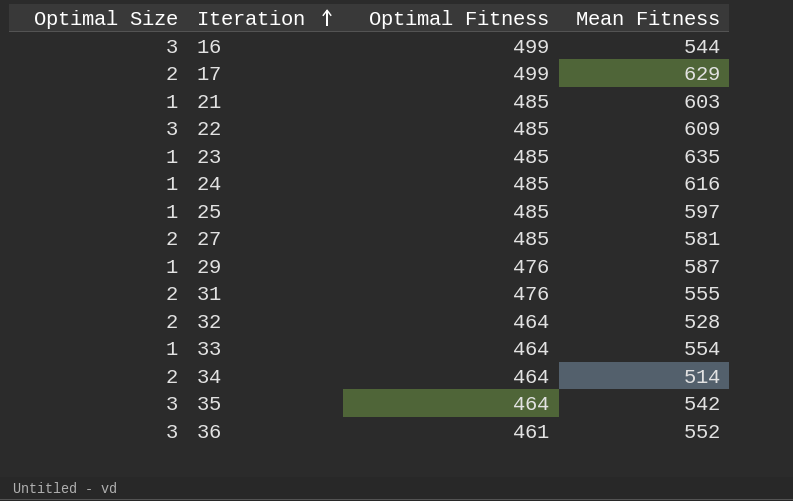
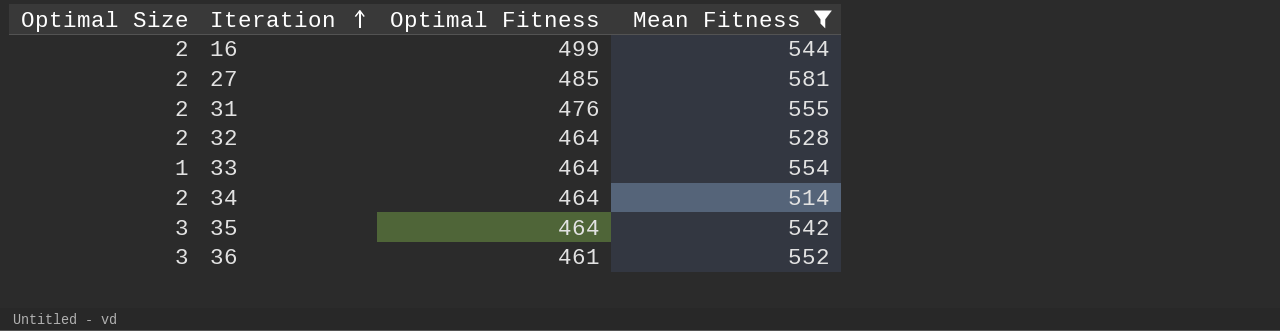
filter: none -> Mean Fitness <= 581
16 | Optimal Size: 3 -> 2

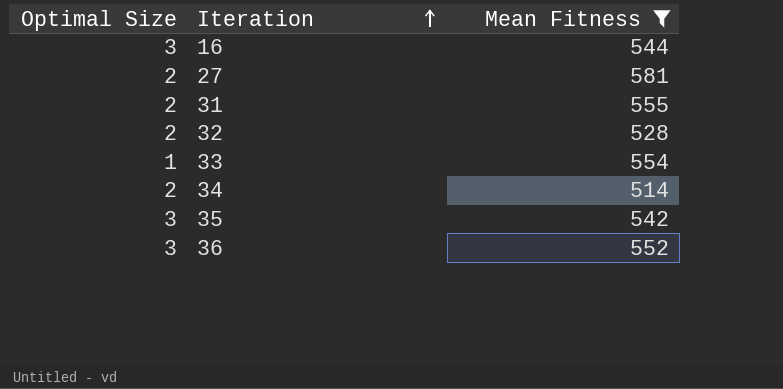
column Optimal Fitness | position: 3 -> none
16 | Optimal Size: 2 -> 3

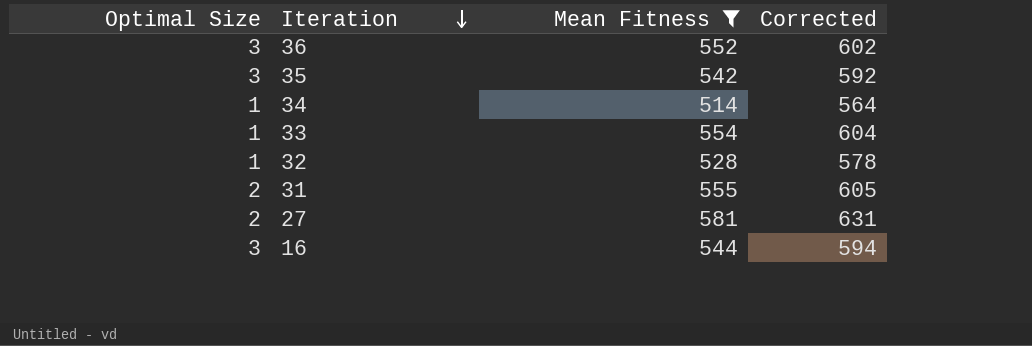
row order: Iteration ascending -> Iteration descending
column Corrected | formula: none -> [Mean Fitness] + 50
34 | Optimal Size: 2 -> 1
32 | Optimal Size: 2 -> 1

